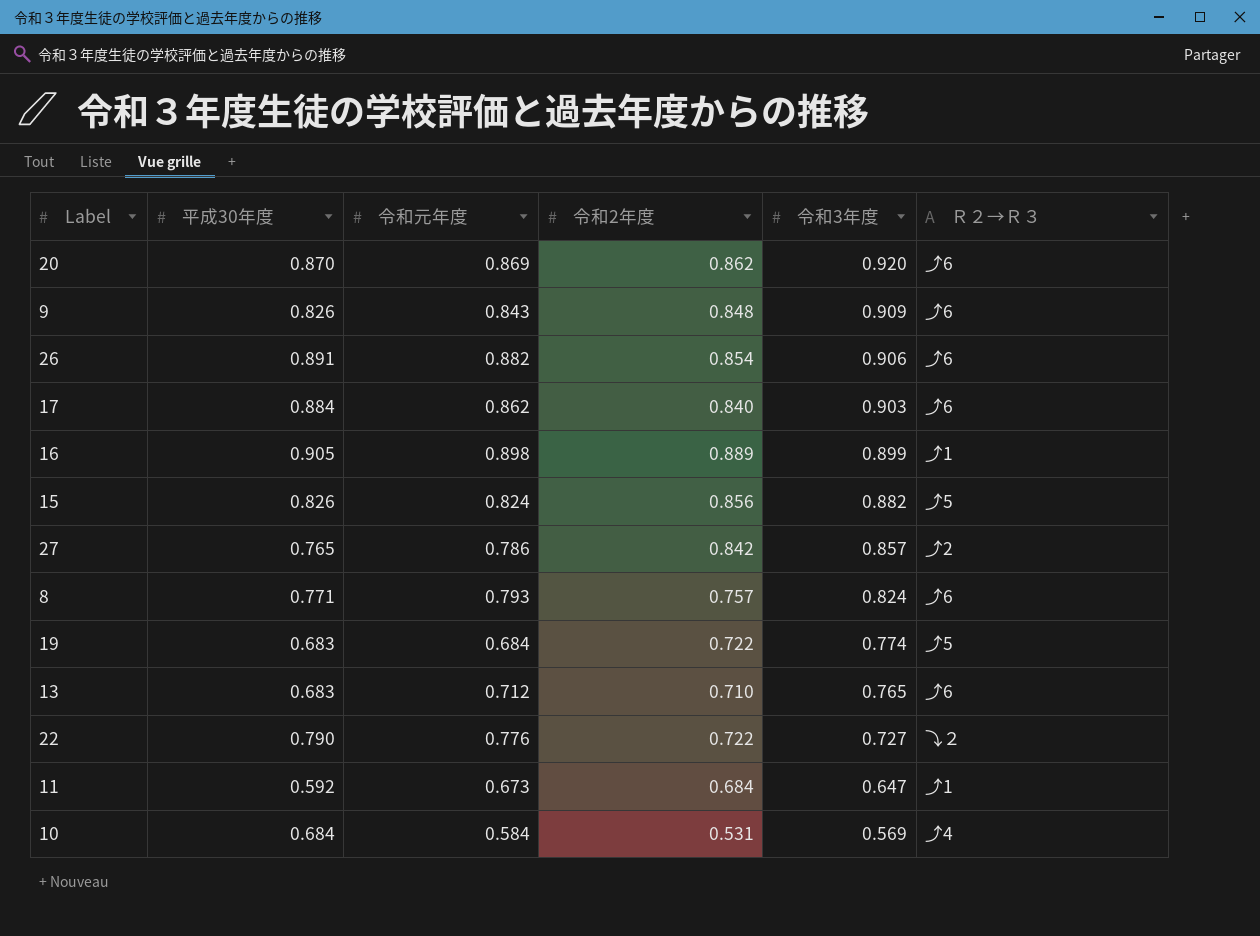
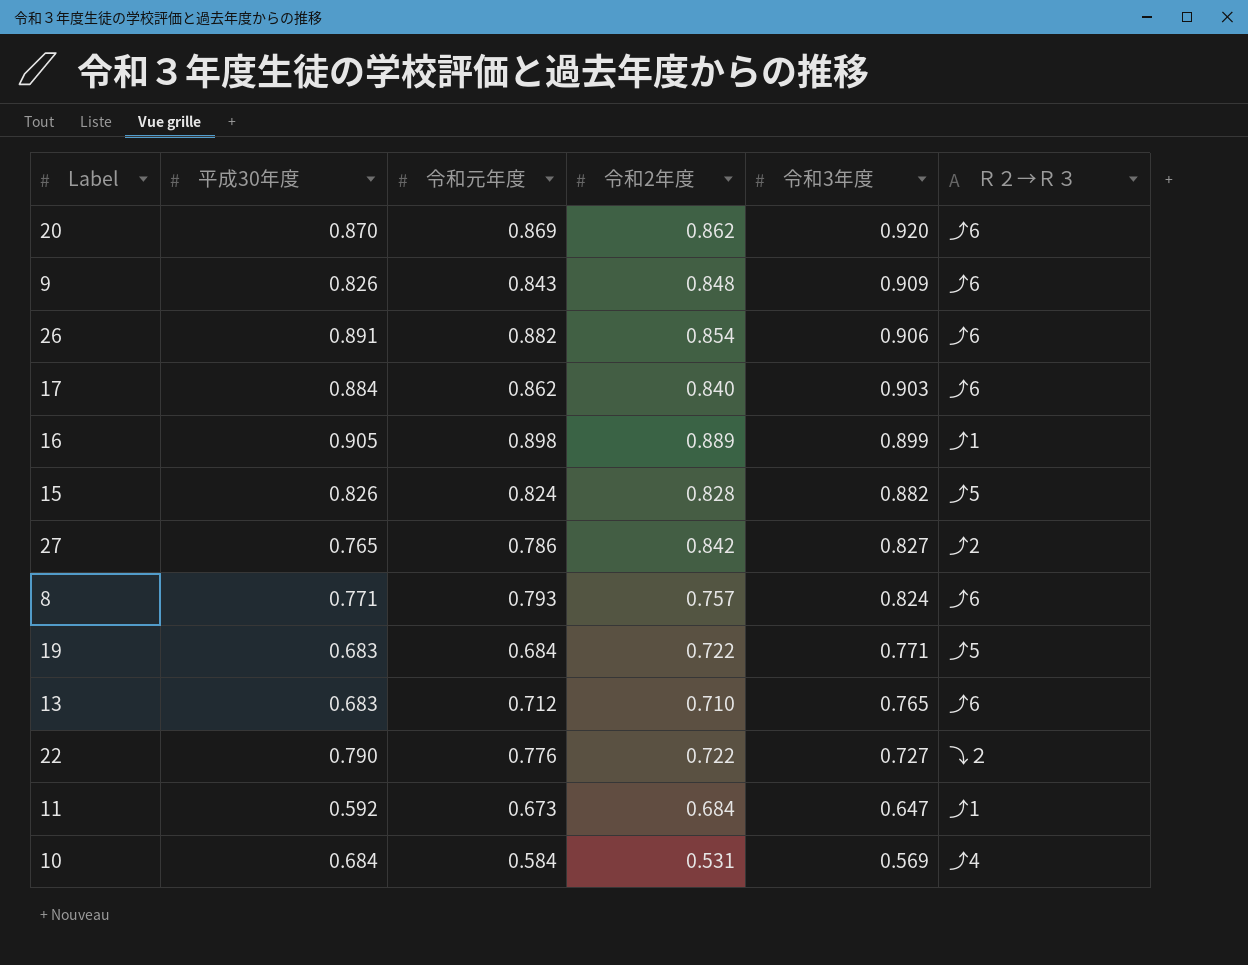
15 | 令和2年度: 0.856 -> 0.828
27 | 令和3年度: 0.857 -> 0.827
19 | 令和3年度: 0.774 -> 0.771

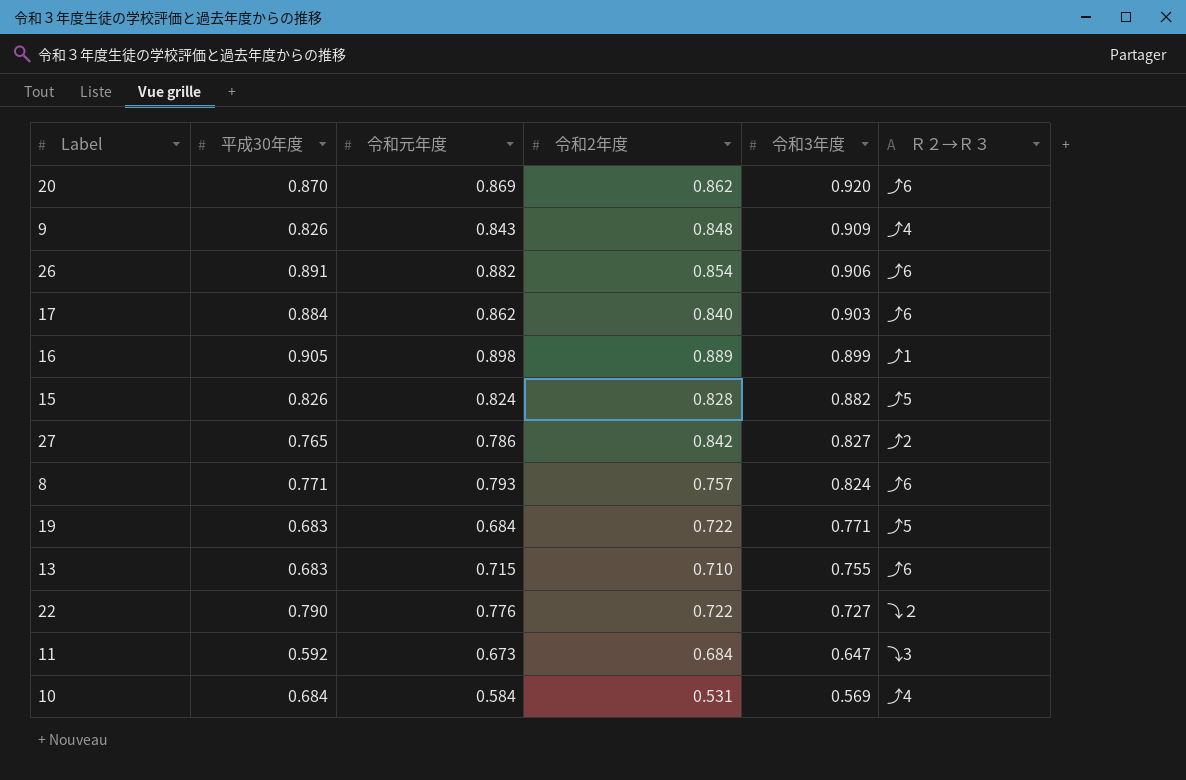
9 | Ｒ２→Ｒ３: ⤴6 -> ⤴4
13 | 令和元年度: 0.712 -> 0.715
13 | 令和3年度: 0.765 -> 0.755
11 | Ｒ２→Ｒ３: ⤴1 -> ⤵3

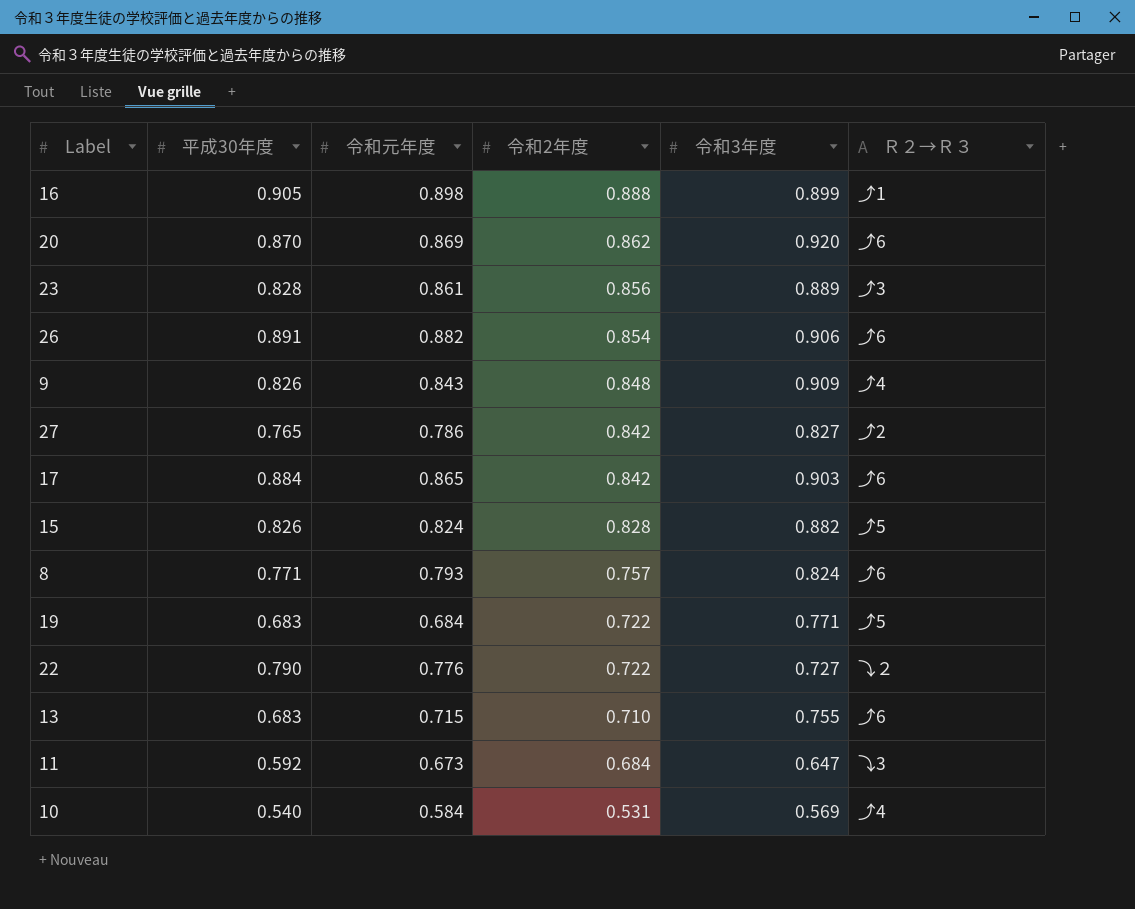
row order: 令和3年度 descending -> 令和2年度 descending
16 | 令和2年度: 0.889 -> 0.888
row 23: none -> 0.828 | 0.861 | 0.856 | 0.889 | ⤴3
17 | 令和元年度: 0.862 -> 0.865
17 | 令和2年度: 0.840 -> 0.842
10 | 平成30年度: 0.684 -> 0.540

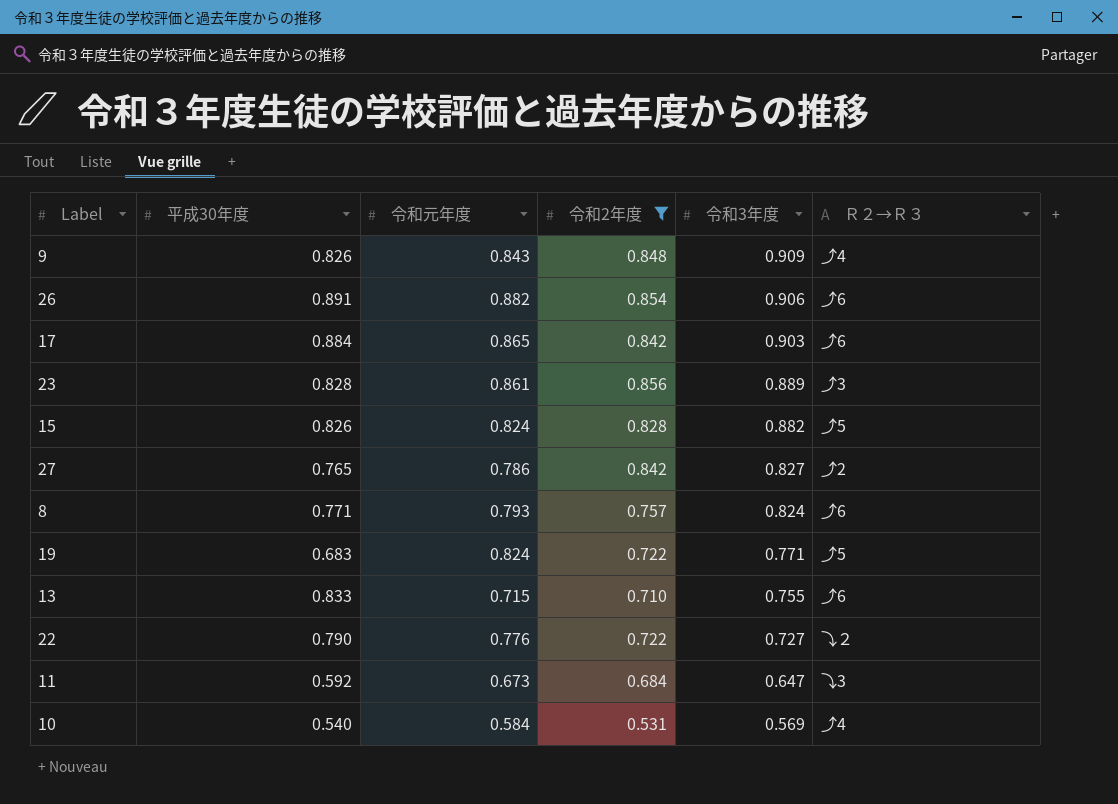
filter: none -> 令和2年度 <= 0.856
row order: 令和2年度 descending -> 令和3年度 descending
19 | 令和元年度: 0.684 -> 0.824
13 | 平成30年度: 0.683 -> 0.833

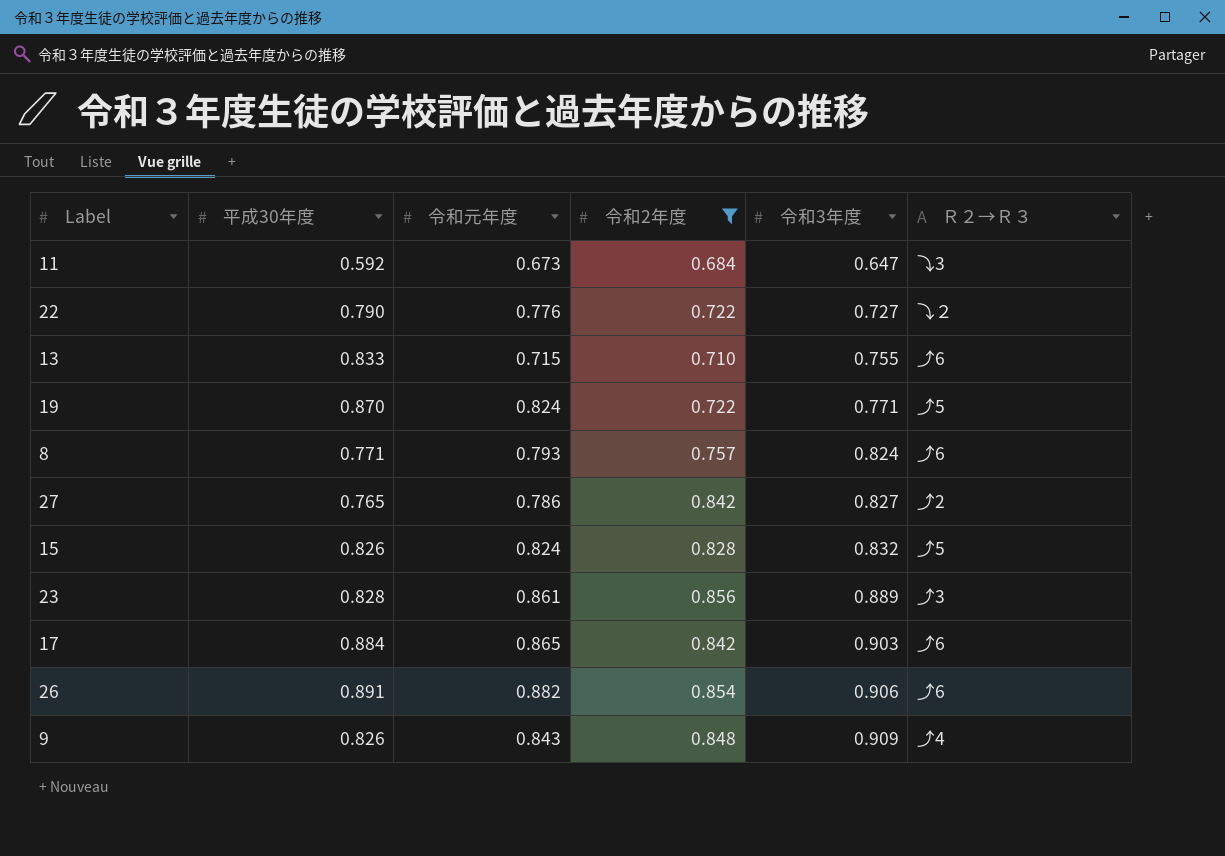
row order: 令和3年度 descending -> 令和3年度 ascending
row 10: 0.540 | 0.584 | 0.531 | 0.569 | ⤴4 -> none
19 | 平成30年度: 0.683 -> 0.870
15 | 令和3年度: 0.882 -> 0.832

